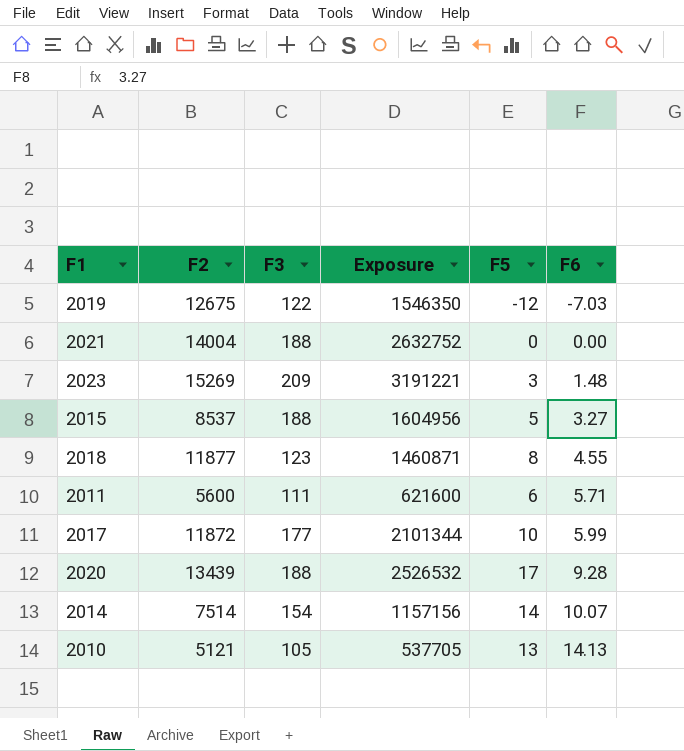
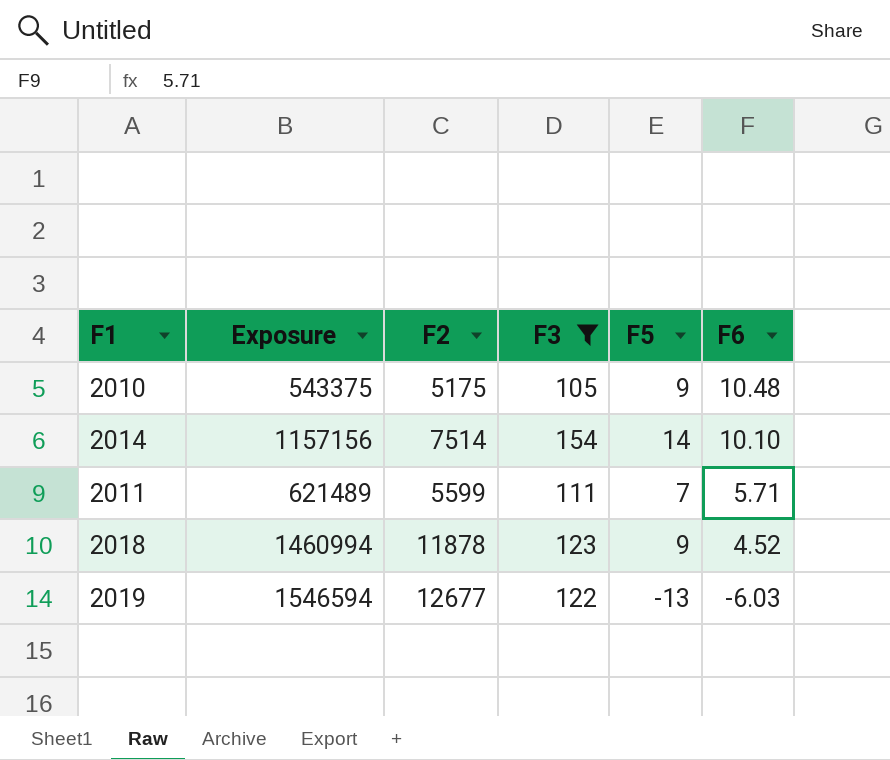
filter: none -> F3 <= 154
row order: F6 ascending -> F6 descending
column Exposure | position: 4 -> 2
2010 | Exposure: 537705 -> 543375
2010 | F2: 5121 -> 5175
2010 | F5: 13 -> 9
2010 | F6: 14.13 -> 10.48
2014 | F6: 10.07 -> 10.10
2011 | Exposure: 621600 -> 621489
2011 | F2: 5600 -> 5599
2011 | F5: 6 -> 7
2018 | Exposure: 1460871 -> 1460994
2018 | F2: 11877 -> 11878
2018 | F5: 8 -> 9
2018 | F6: 4.55 -> 4.52
2019 | Exposure: 1546350 -> 1546594
2019 | F2: 12675 -> 12677
2019 | F5: -12 -> -13
2019 | F6: -7.03 -> -6.03

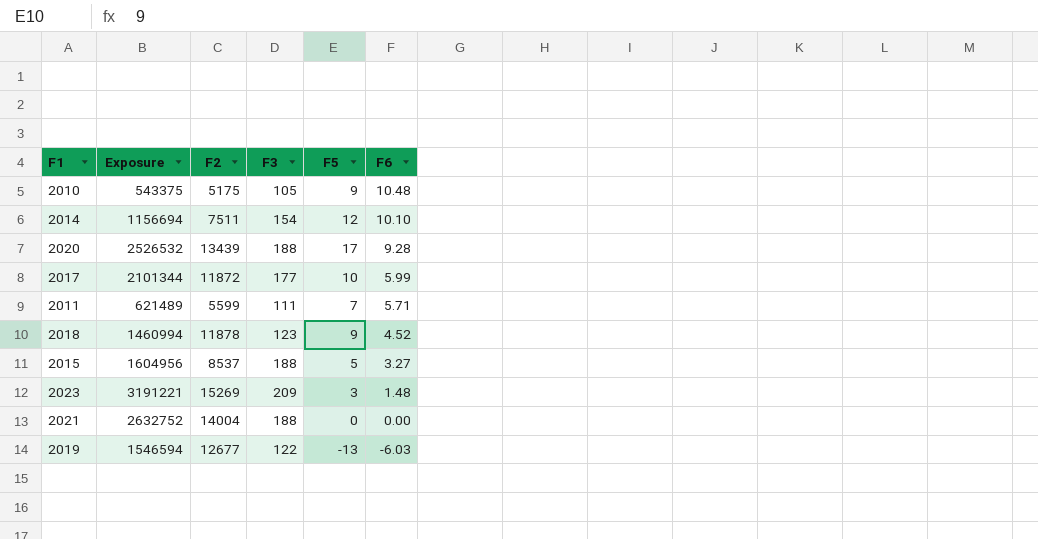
filter: F3 <= 154 -> none
2014 | Exposure: 1157156 -> 1156694
2014 | F2: 7514 -> 7511
2014 | F5: 14 -> 12

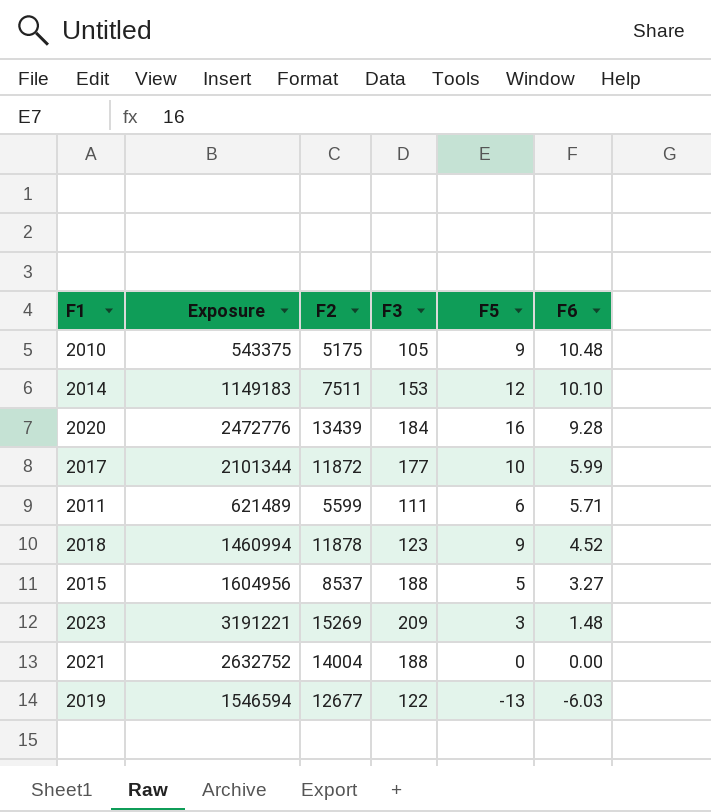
2014 | Exposure: 1156694 -> 1149183
2014 | F3: 154 -> 153
2020 | Exposure: 2526532 -> 2472776
2020 | F3: 188 -> 184
2020 | F5: 17 -> 16
2011 | F5: 7 -> 6

